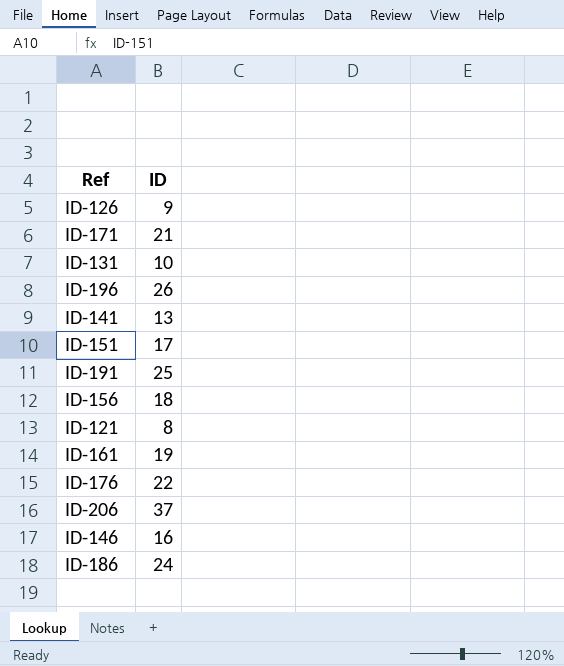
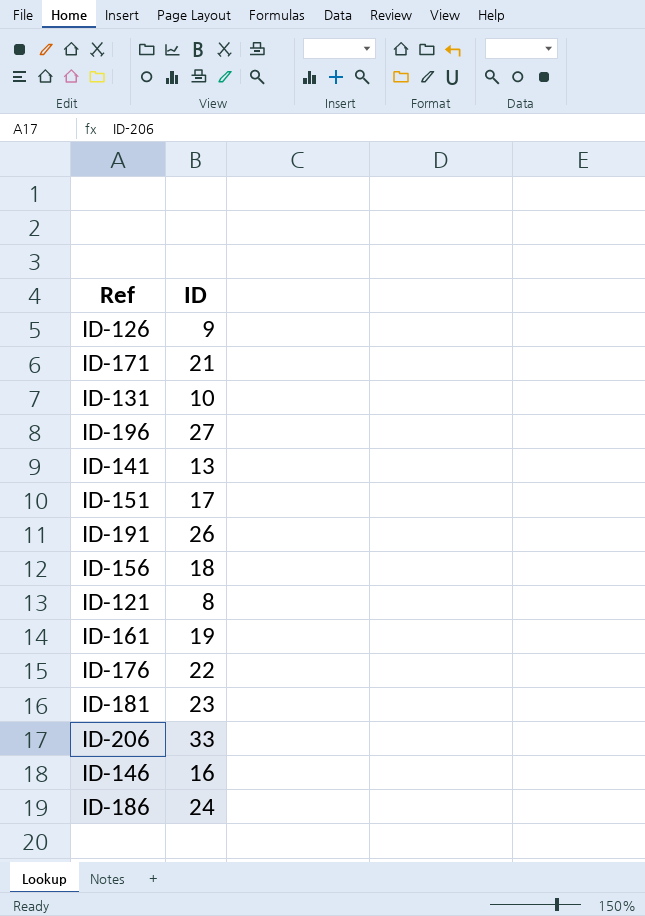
ID-196 | ID: 26 -> 27
ID-191 | ID: 25 -> 26
row ID-181: none -> 23
ID-206 | ID: 37 -> 33

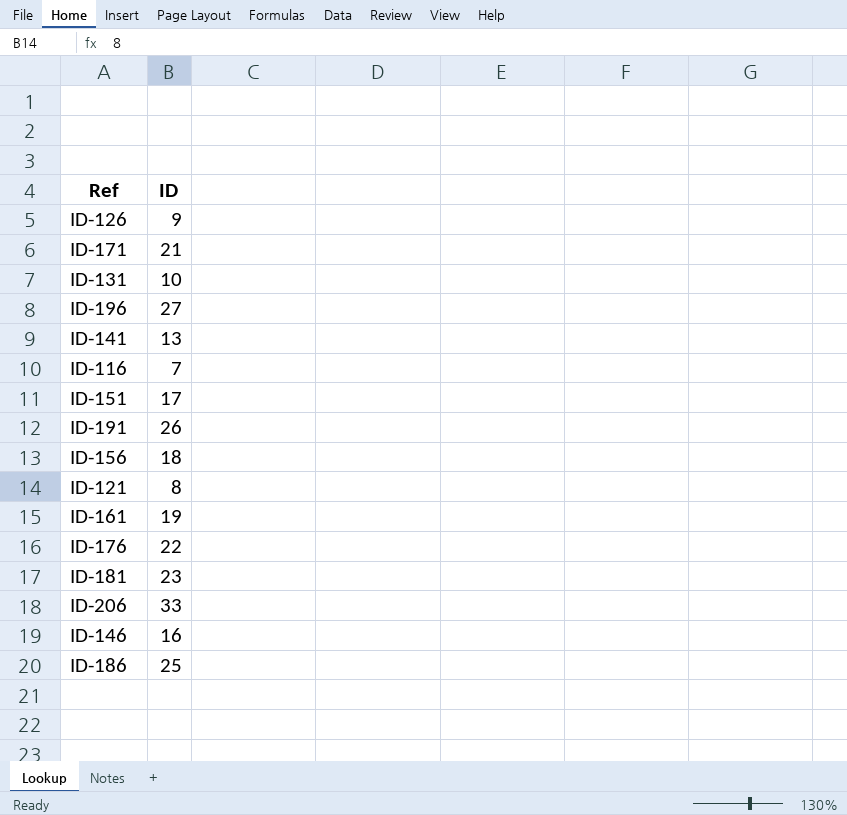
row ID-116: none -> 7
ID-186 | ID: 24 -> 25

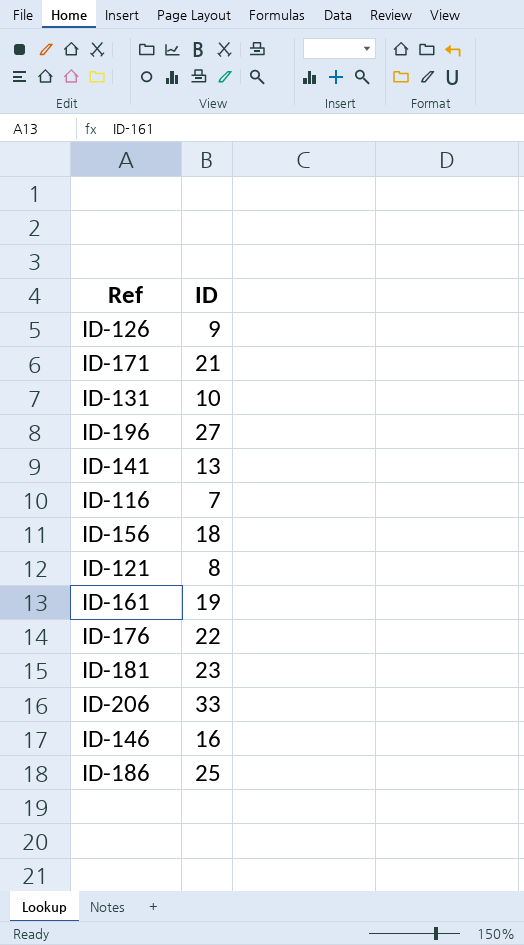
row ID-151: 17 -> none
row ID-191: 26 -> none

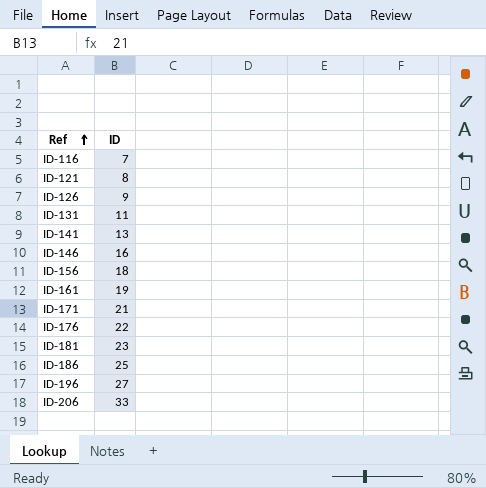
row order: none -> Ref ascending
ID-131 | ID: 10 -> 11

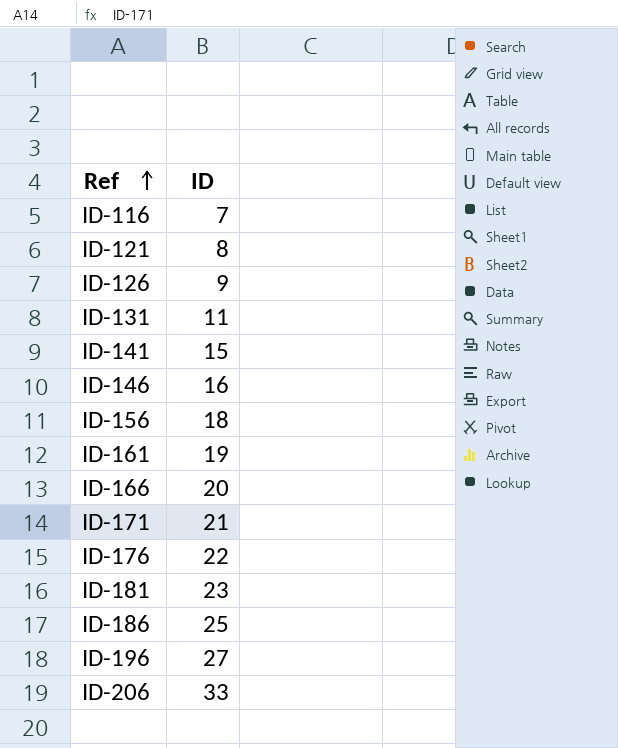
ID-141 | ID: 13 -> 15
row ID-166: none -> 20

